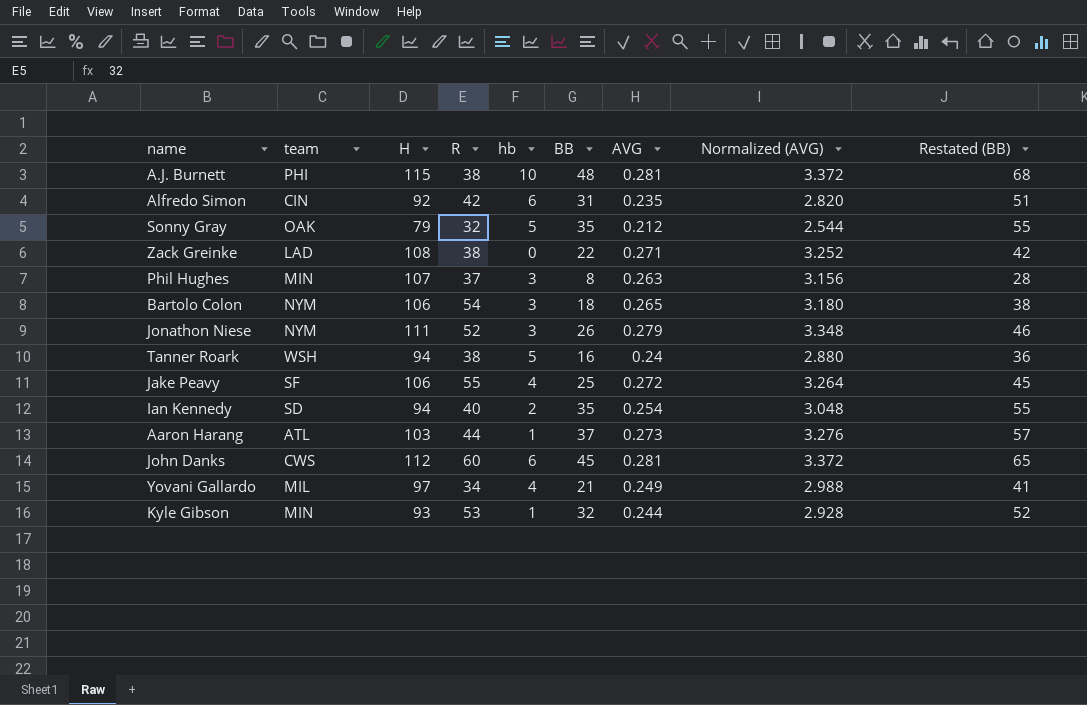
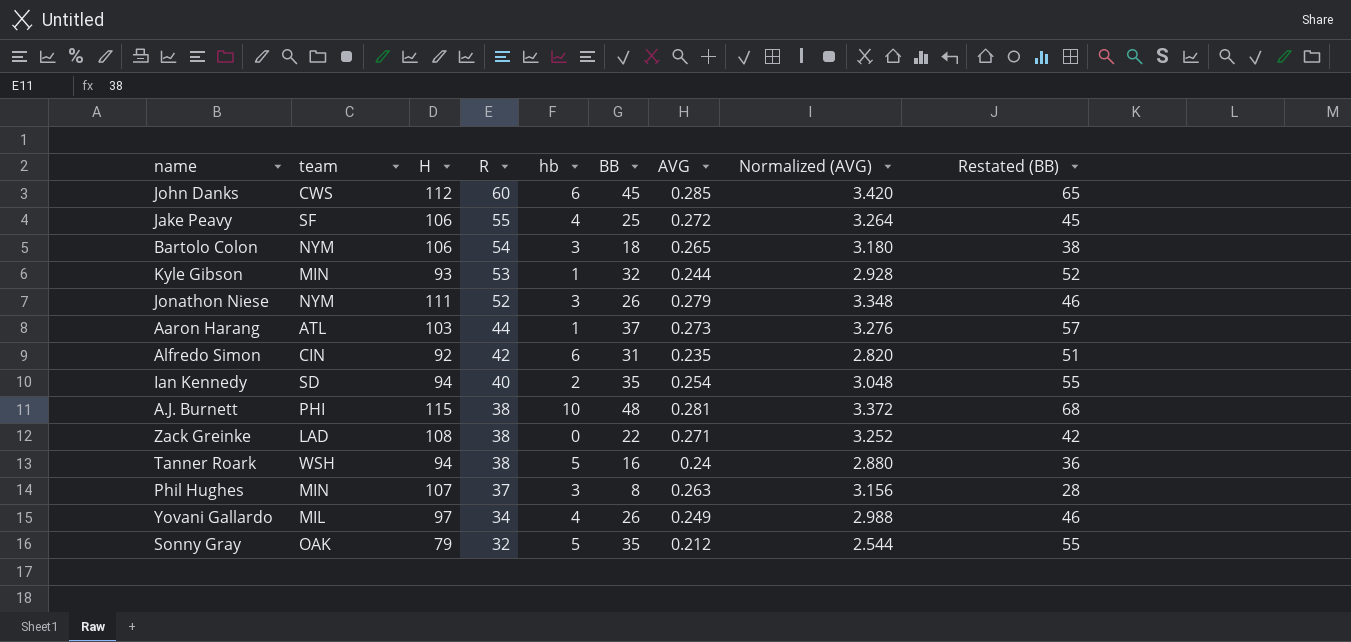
row order: none -> R descending
John Danks | AVG: 0.281 -> 0.285
John Danks | Normalized (AVG): 3.372 -> 3.420
Yovani Gallardo | BB: 21 -> 26
Yovani Gallardo | Restated (BB): 41 -> 46

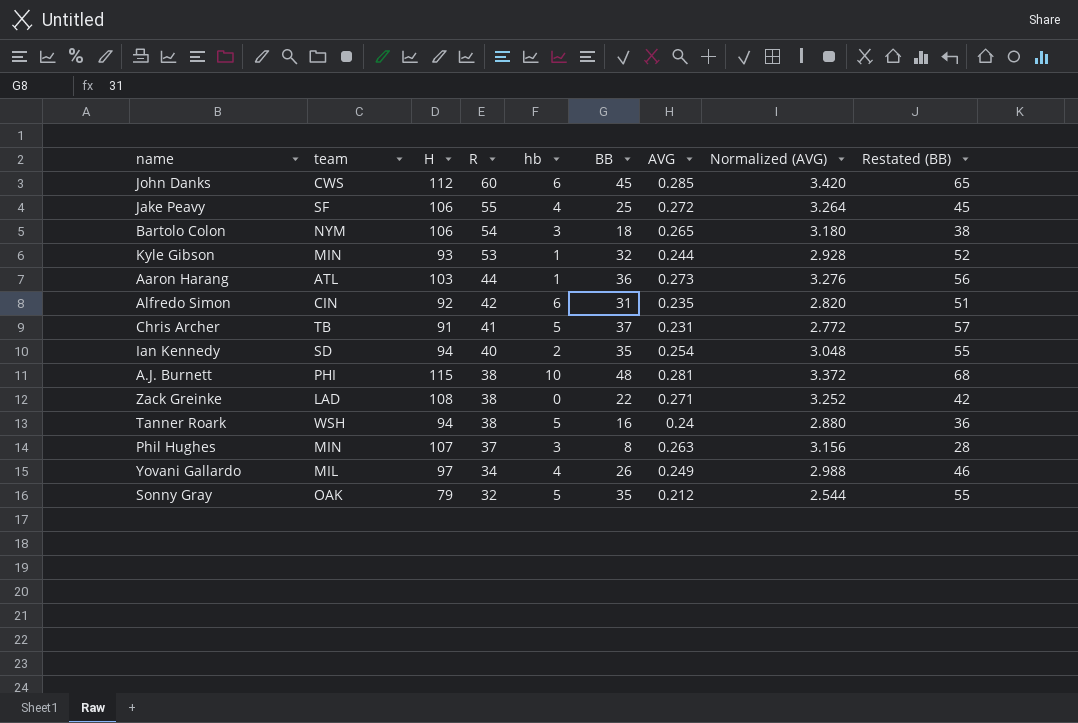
row Jonathon Niese: NYM | 111 | 52 | 3 | 26 | 0.279 | 3.348 | 46 -> none
Aaron Harang | BB: 37 -> 36
Aaron Harang | Restated (BB): 57 -> 56
row Chris Archer: none -> TB | 91 | 41 | 5 | 37 | 0.231 | 2.772 | 57

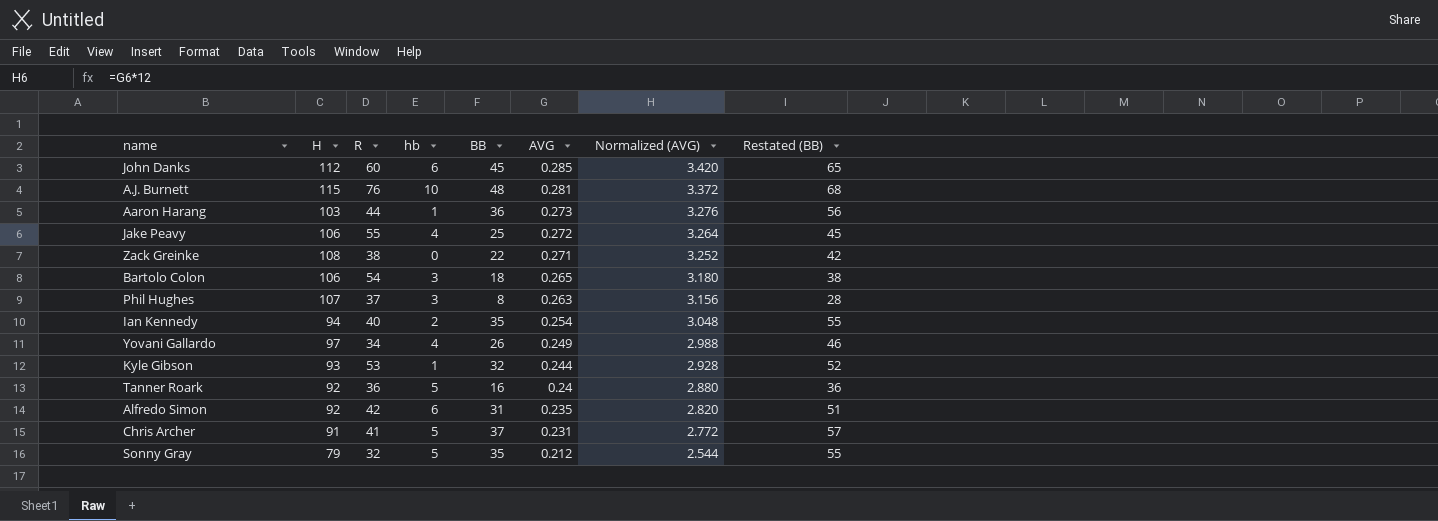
row order: R descending -> AVG descending
column team | position: 2 -> none
A.J. Burnett | R: 38 -> 76
Tanner Roark | H: 94 -> 92
Tanner Roark | R: 38 -> 36

